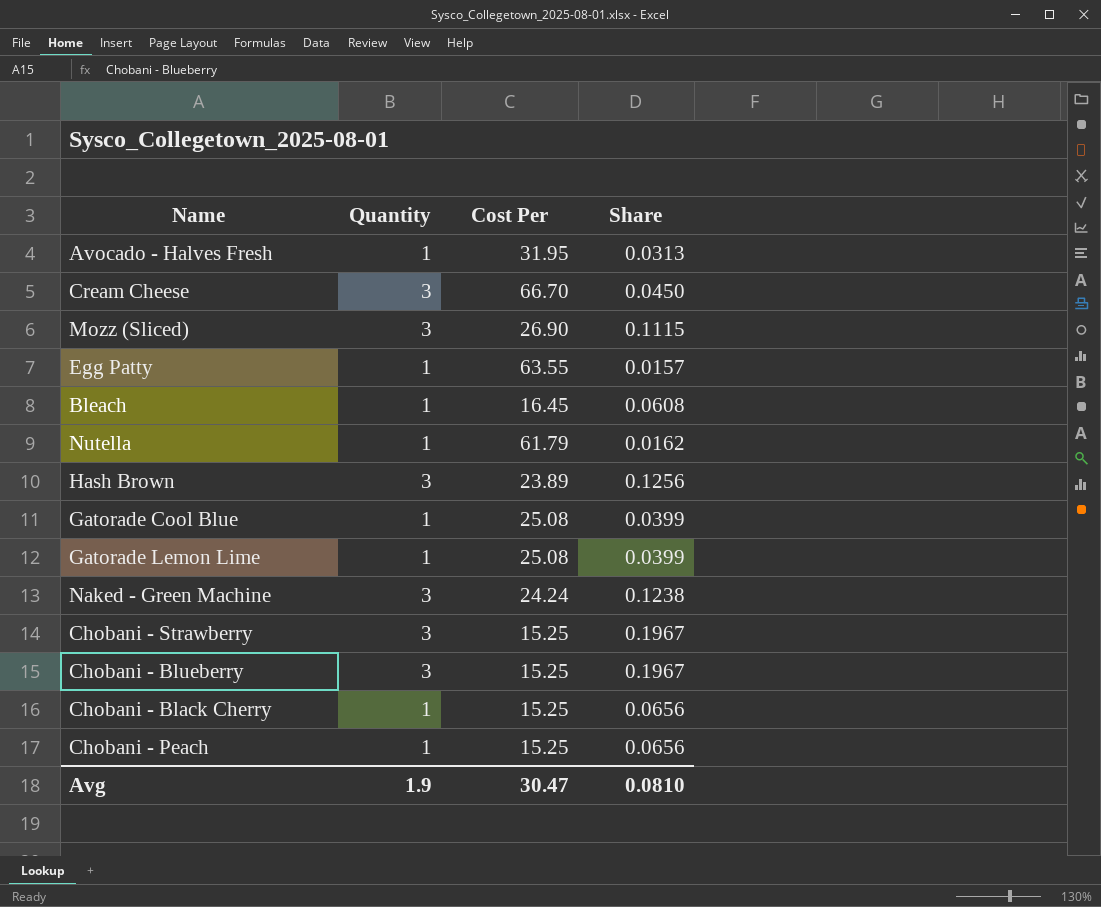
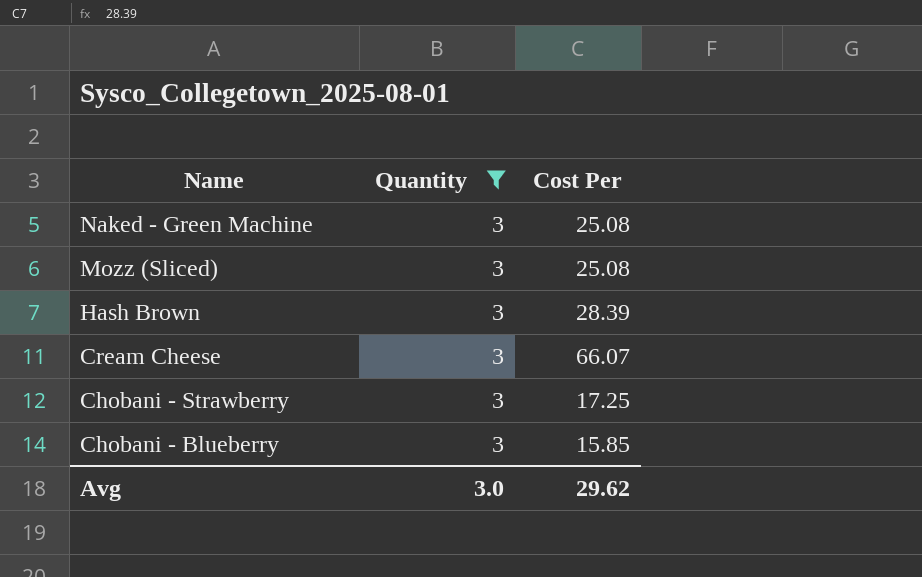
filter: none -> Quantity = 3
row order: none -> Name descending
column Share | formula: [Quantity] / [Cost Per] -> none
Naked - Green Machine | Cost Per: 24.24 -> 25.08
Mozz (Sliced) | Cost Per: 26.90 -> 25.08
Hash Brown | Cost Per: 23.89 -> 28.39
Cream Cheese | Cost Per: 66.70 -> 66.07
Chobani - Strawberry | Cost Per: 15.25 -> 17.25
Chobani - Blueberry | Cost Per: 15.25 -> 15.85
Avg | Quantity: 1.9 -> 3.0
Avg | Cost Per: 30.47 -> 29.62

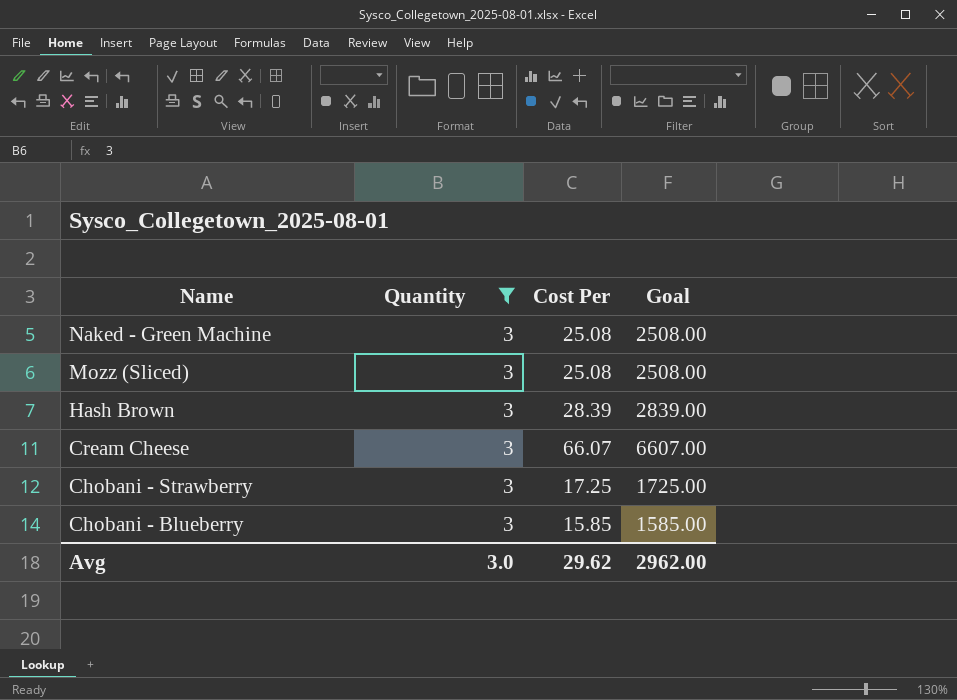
column Goal | formula: none -> [Cost Per] * 100

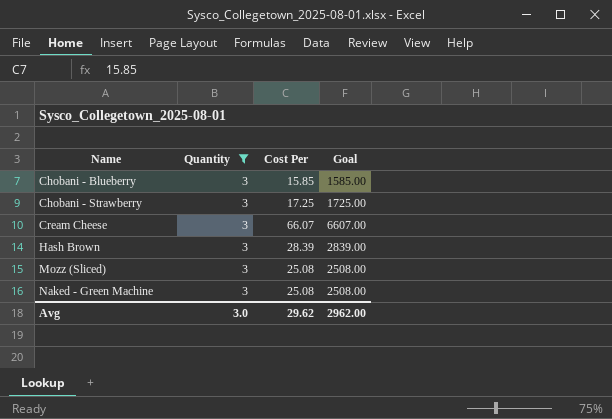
row order: Name descending -> Name ascending

